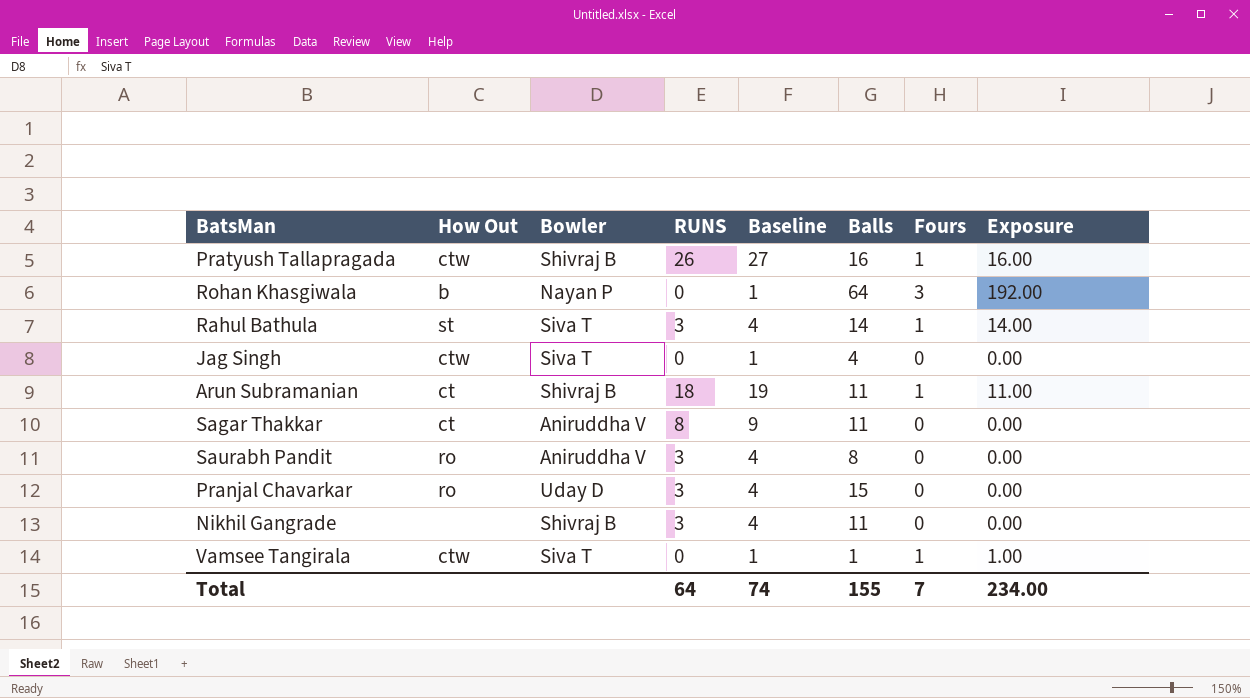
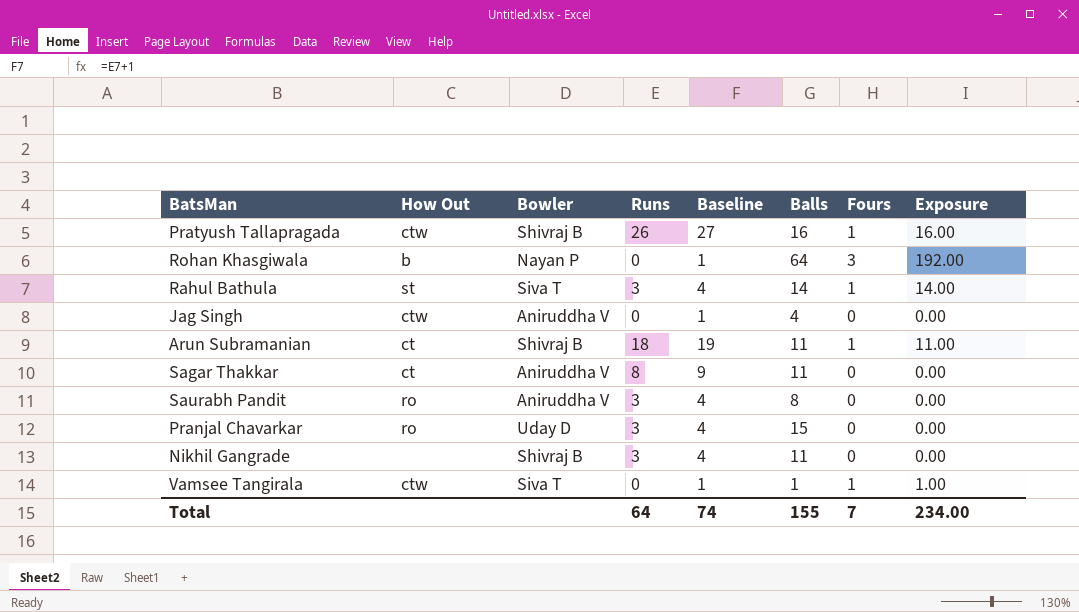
column name: RUNS -> Runs
Jag Singh | Bowler: Siva T -> Aniruddha V

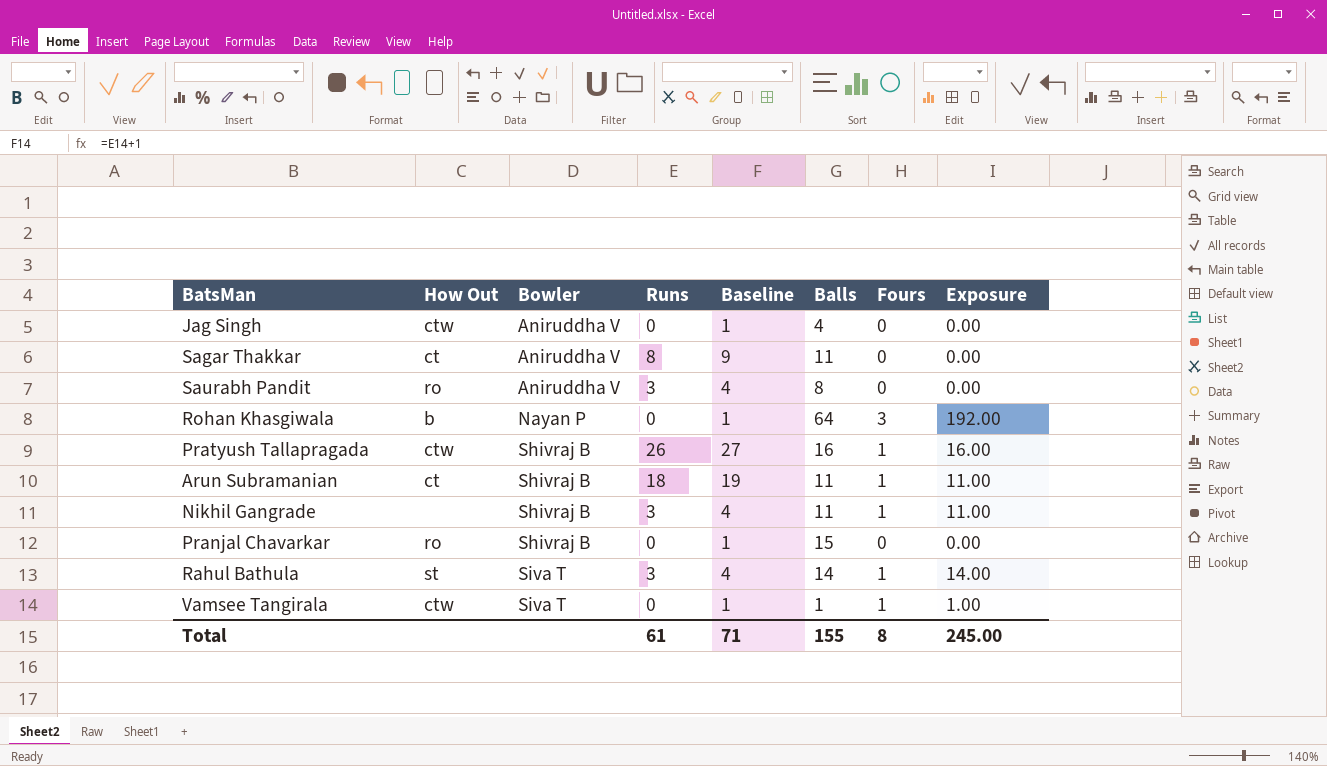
row order: none -> Bowler ascending
Nikhil Gangrade | Fours: 0 -> 1
Nikhil Gangrade | Exposure: 0.00 -> 11.00
Pranjal Chavarkar | Bowler: Uday D -> Shivraj B
Pranjal Chavarkar | Runs: 3 -> 0
Pranjal Chavarkar | Baseline: 4 -> 1
Total | Runs: 64 -> 61
Total | Baseline: 74 -> 71
Total | Fours: 7 -> 8
Total | Exposure: 234.00 -> 245.00

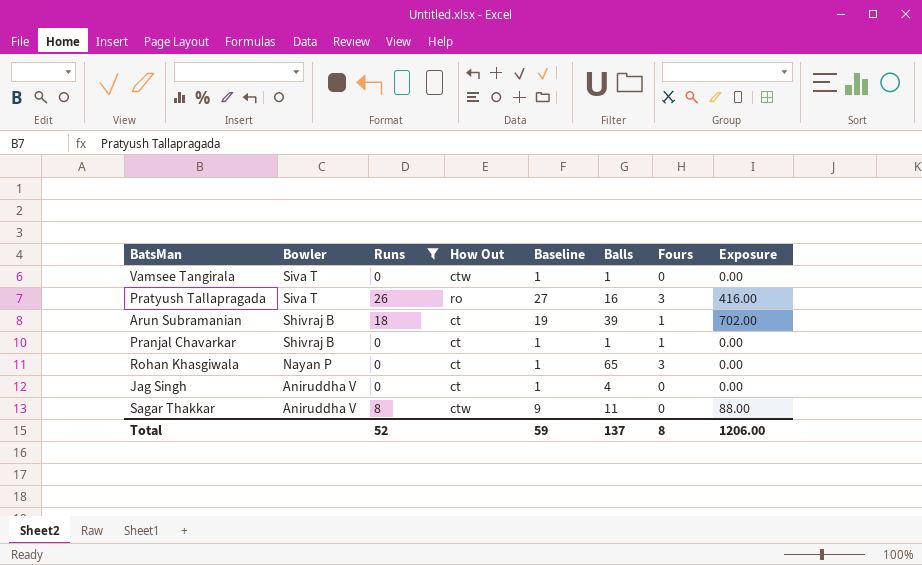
filter: none -> Runs != 3
row order: Bowler ascending -> Bowler descending
column How Out | position: 2 -> 4
column Exposure | formula: [Balls] * [Fours] -> [Runs] * [Balls]
Vamsee Tangirala | Fours: 1 -> 0
Pratyush Tallapragada | Bowler: Shivraj B -> Siva T
Pratyush Tallapragada | How Out: ctw -> ro
Pratyush Tallapragada | Fours: 1 -> 3
Arun Subramanian | Balls: 11 -> 39
Pranjal Chavarkar | How Out: ro -> ct
Pranjal Chavarkar | Balls: 15 -> 1
Pranjal Chavarkar | Fours: 0 -> 1
Rohan Khasgiwala | How Out: b -> ct
Rohan Khasgiwala | Balls: 64 -> 65
Jag Singh | How Out: ctw -> ct
Sagar Thakkar | How Out: ct -> ctw
Total | Runs: 61 -> 52
Total | Baseline: 71 -> 59
Total | Balls: 155 -> 137
Total | Exposure: 245.00 -> 1206.00

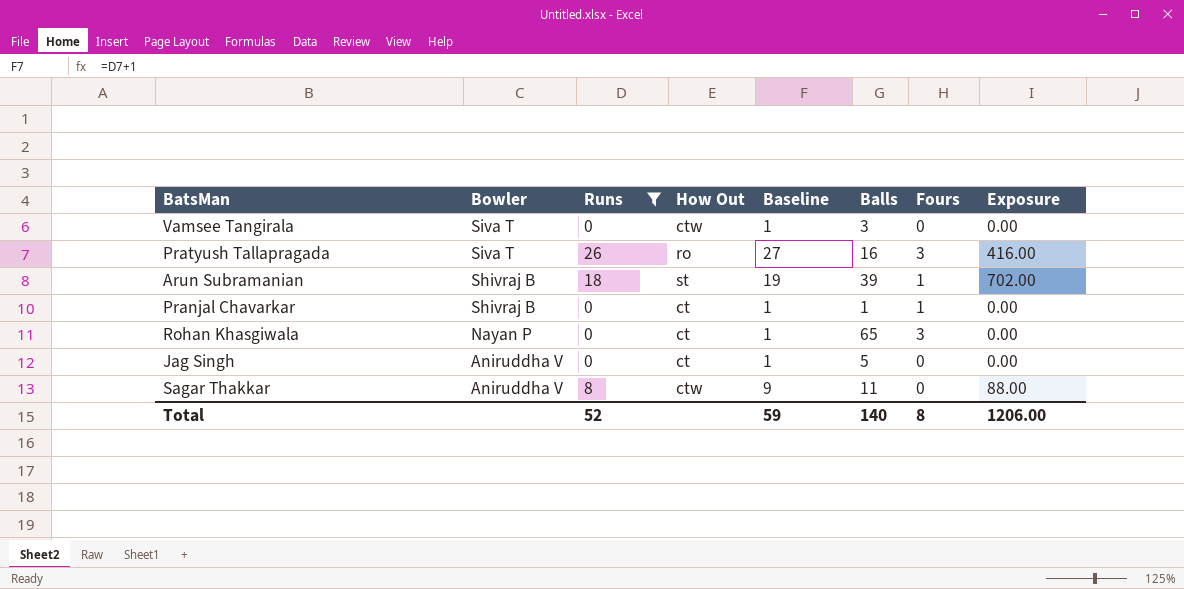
Vamsee Tangirala | Balls: 1 -> 3
Arun Subramanian | How Out: ct -> st
Jag Singh | Balls: 4 -> 5
Total | Balls: 137 -> 140

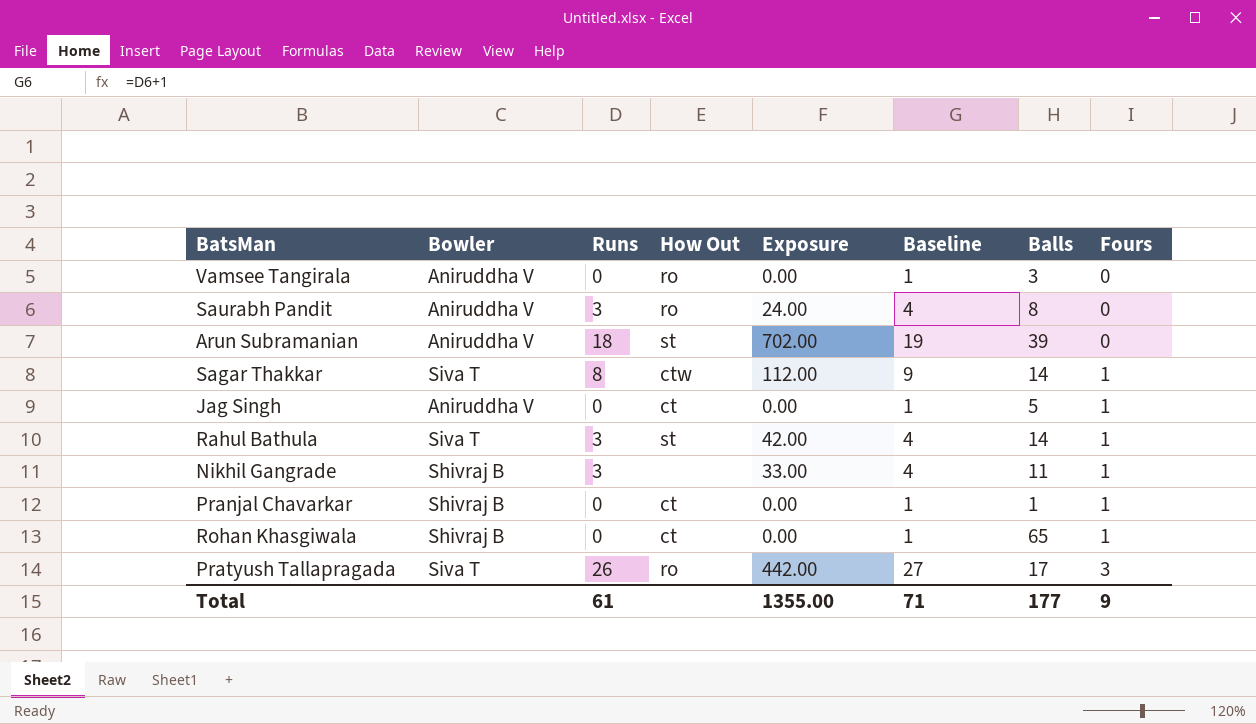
filter: Runs != 3 -> none
row order: Bowler descending -> Fours ascending
column Exposure | position: 8 -> 5
Vamsee Tangirala | Bowler: Siva T -> Aniruddha V
Vamsee Tangirala | How Out: ctw -> ro
Arun Subramanian | Bowler: Shivraj B -> Aniruddha V
Arun Subramanian | Fours: 1 -> 0
Sagar Thakkar | Bowler: Aniruddha V -> Siva T
Sagar Thakkar | Exposure: 88.00 -> 112.00
Sagar Thakkar | Balls: 11 -> 14
Sagar Thakkar | Fours: 0 -> 1
Jag Singh | Fours: 0 -> 1
Rohan Khasgiwala | Bowler: Nayan P -> Shivraj B
Rohan Khasgiwala | Fours: 3 -> 1
Pratyush Tallapragada | Exposure: 416.00 -> 442.00
Pratyush Tallapragada | Balls: 16 -> 17
Total | Runs: 52 -> 61
Total | Exposure: 1206.00 -> 1355.00
Total | Baseline: 59 -> 71
Total | Balls: 140 -> 177
Total | Fours: 8 -> 9

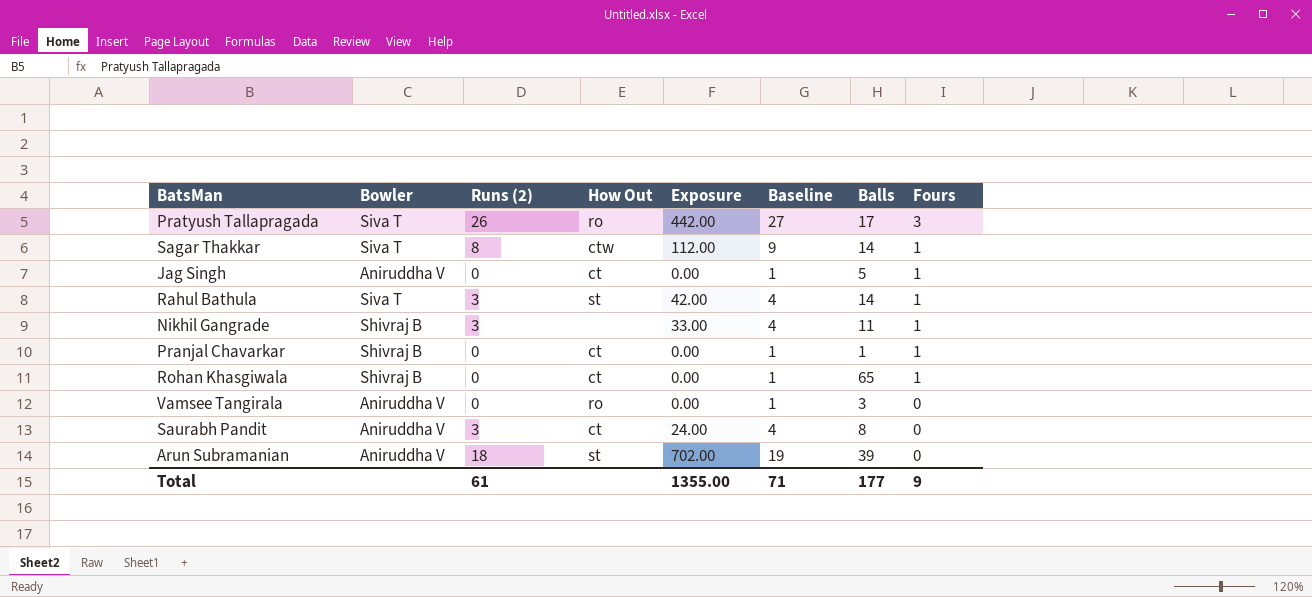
row order: Fours ascending -> Fours descending
column name: Runs -> Runs (2)
Saurabh Pandit | How Out: ro -> ct

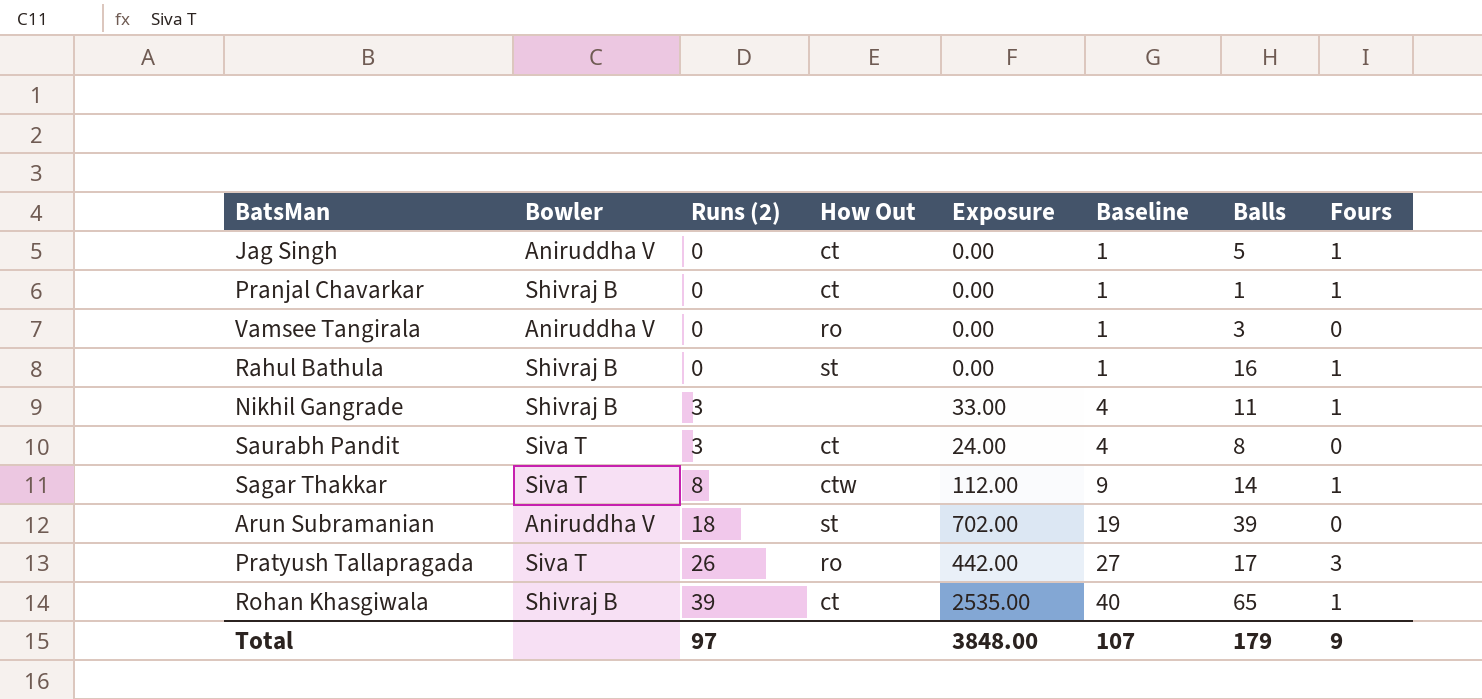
row order: Fours descending -> Runs (2) ascending
Rahul Bathula | Bowler: Siva T -> Shivraj B
Rahul Bathula | Runs (2): 3 -> 0
Rahul Bathula | Exposure: 42.00 -> 0.00
Rahul Bathula | Baseline: 4 -> 1
Rahul Bathula | Balls: 14 -> 16
Saurabh Pandit | Bowler: Aniruddha V -> Siva T
Rohan Khasgiwala | Runs (2): 0 -> 39
Rohan Khasgiwala | Exposure: 0.00 -> 2535.00
Rohan Khasgiwala | Baseline: 1 -> 40
Total | Runs (2): 61 -> 97
Total | Exposure: 1355.00 -> 3848.00
Total | Baseline: 71 -> 107
Total | Balls: 177 -> 179

